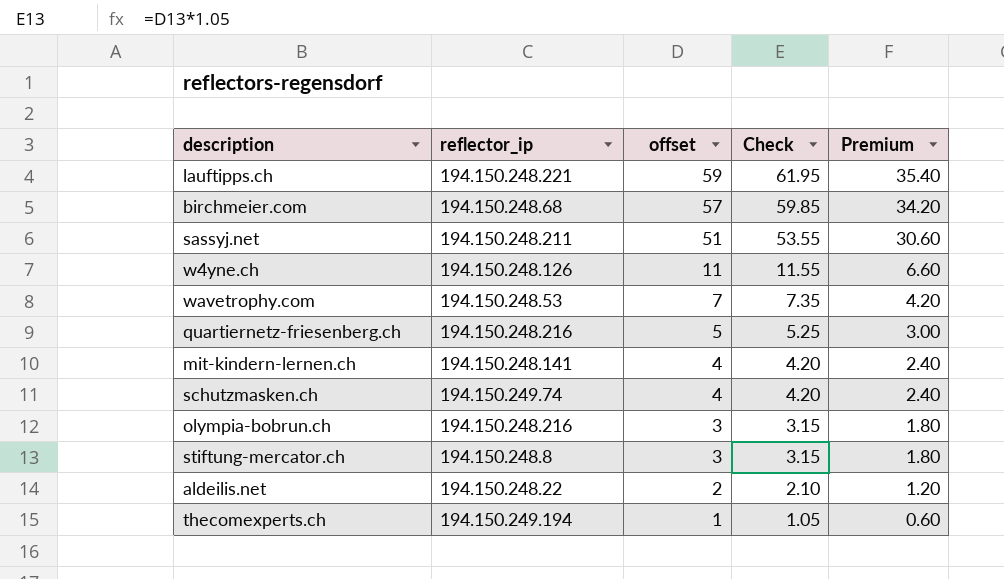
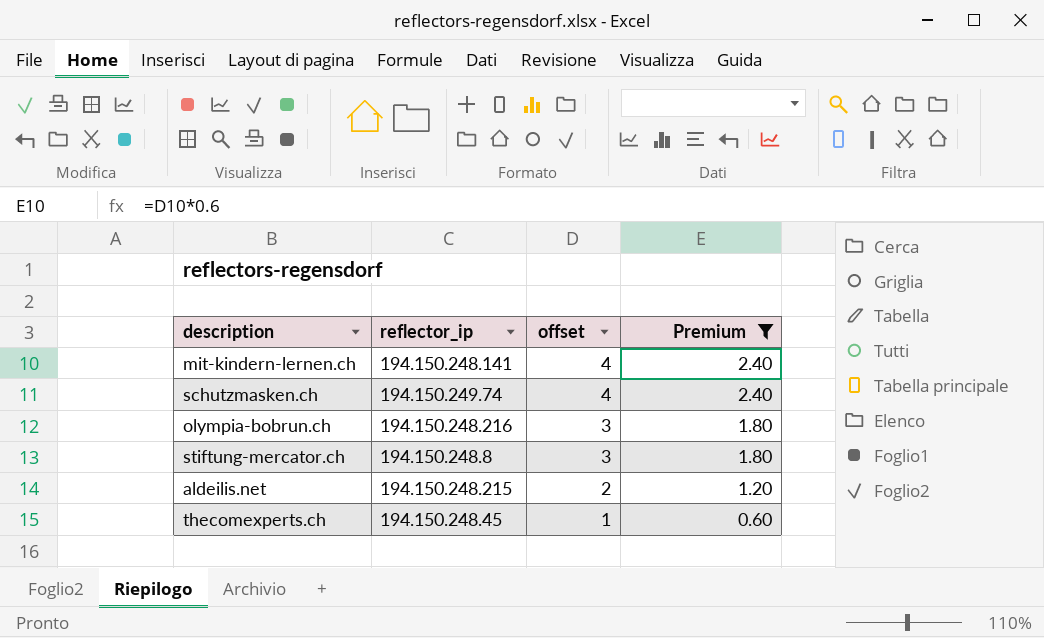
filter: none -> Premium <= 2.40
column Check | formula: [offset] * 1.05 -> none
aldeilis.net | reflector_ip: 194.150.248.22 -> 194.150.248.215
thecomexperts.ch | reflector_ip: 194.150.249.194 -> 194.150.248.45

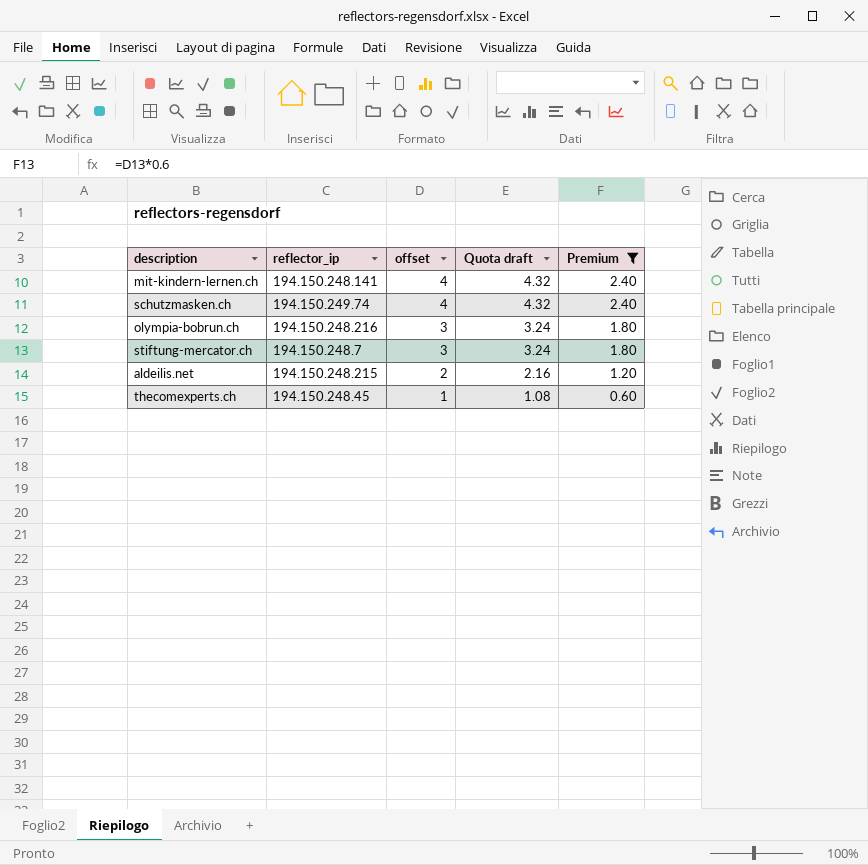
column Quota draft | formula: none -> [offset] * 1.08
stiftung-mercator.ch | reflector_ip: 194.150.248.8 -> 194.150.248.7

